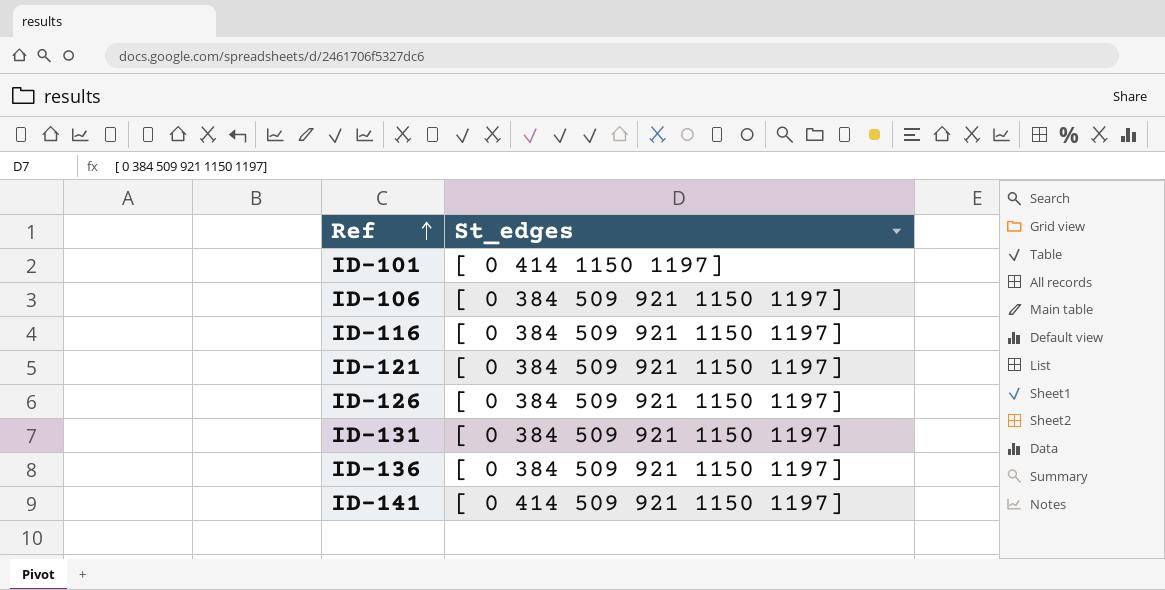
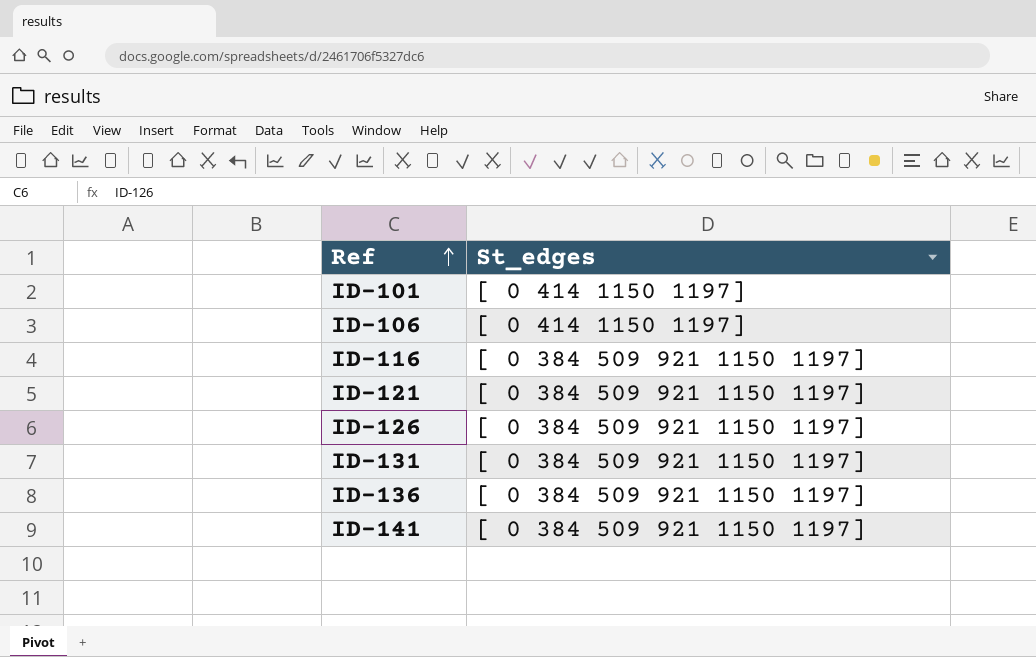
ID-106 | St_edges: [ 0 384 509 921 1150 1197] -> [ 0 414 1150 1197]
ID-141 | St_edges: [ 0 414 509 921 1150 1197] -> [ 0 384 509 921 1150 1197]

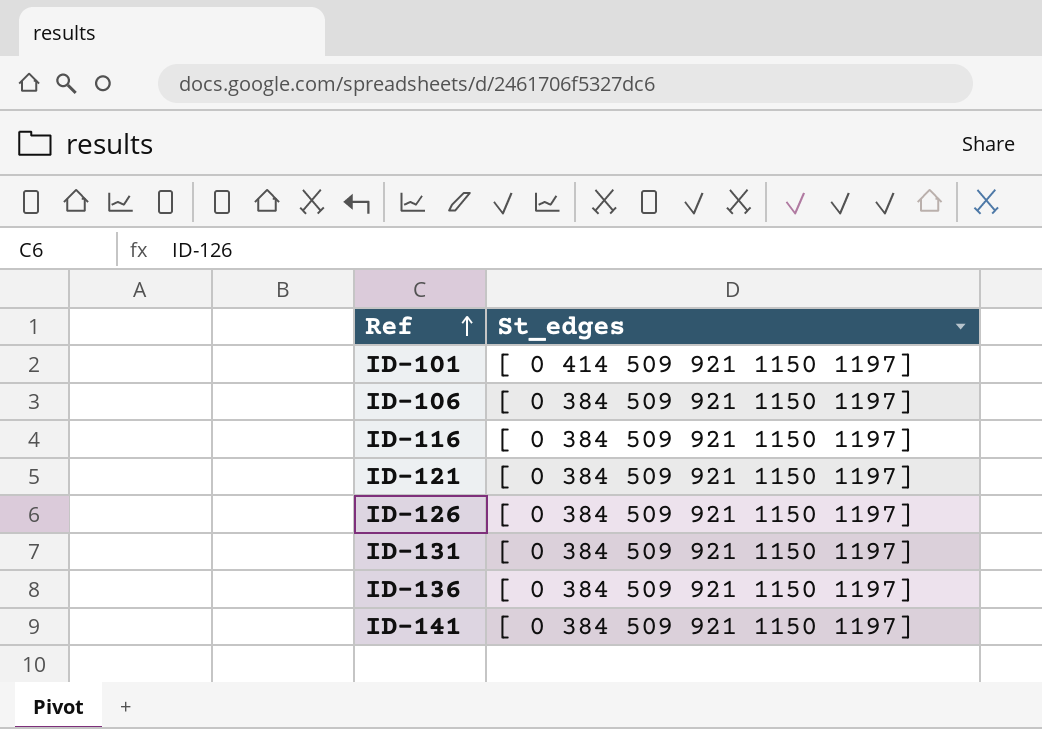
ID-101 | St_edges: [ 0 414 1150 1197] -> [ 0 414 509 921 1150 1197]
ID-106 | St_edges: [ 0 414 1150 1197] -> [ 0 384 509 921 1150 1197]

